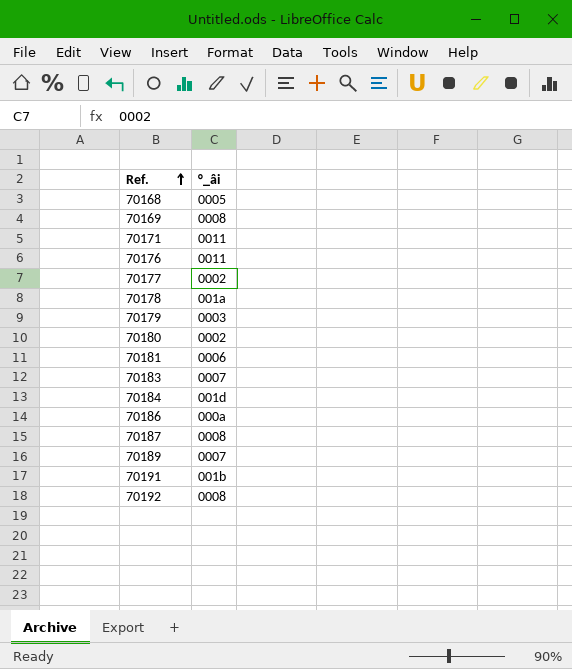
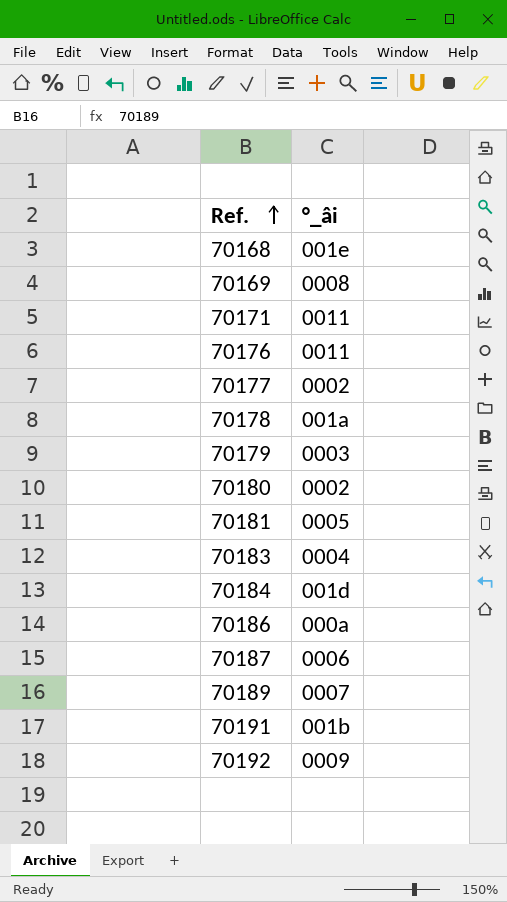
70168 | °_âi: 0005 -> 001e
70181 | °_âi: 0006 -> 0005
70183 | °_âi: 0007 -> 0004
70187 | °_âi: 0008 -> 0006
70192 | °_âi: 0008 -> 0009

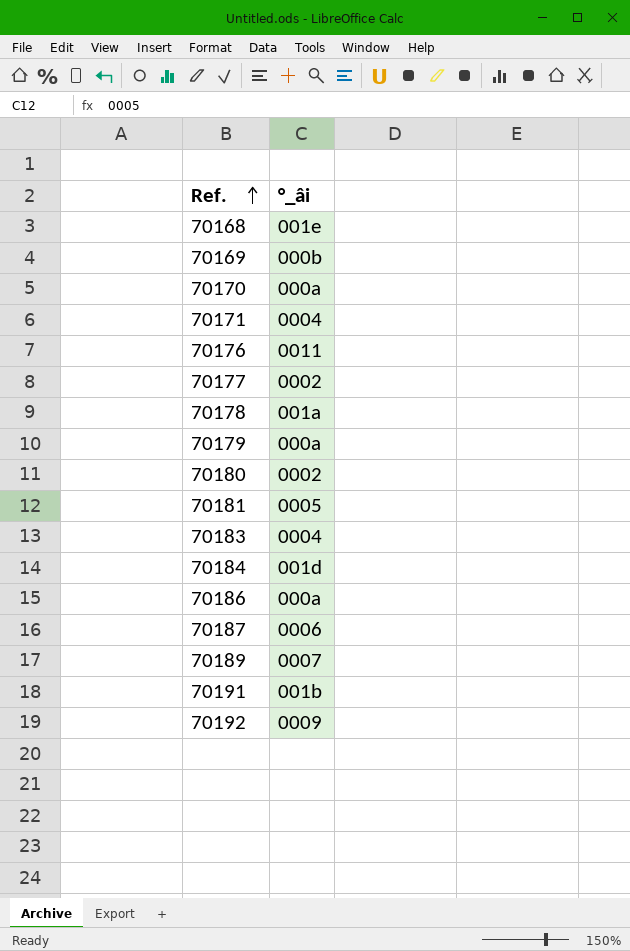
70169 | °_âi: 0008 -> 000b
row 70170: none -> 000a
70171 | °_âi: 0011 -> 0004
70179 | °_âi: 0003 -> 000a

